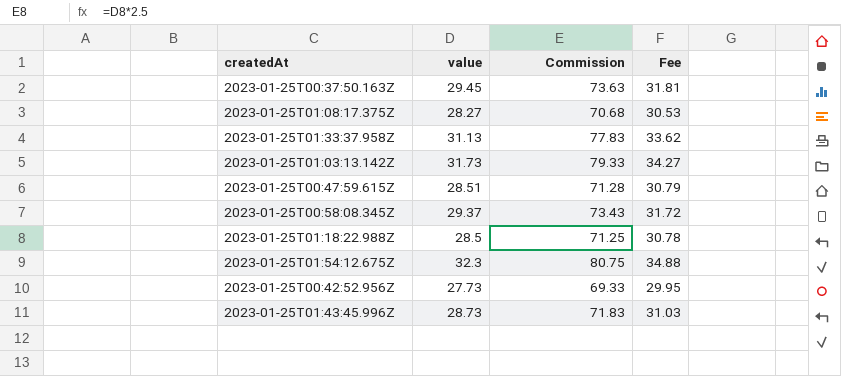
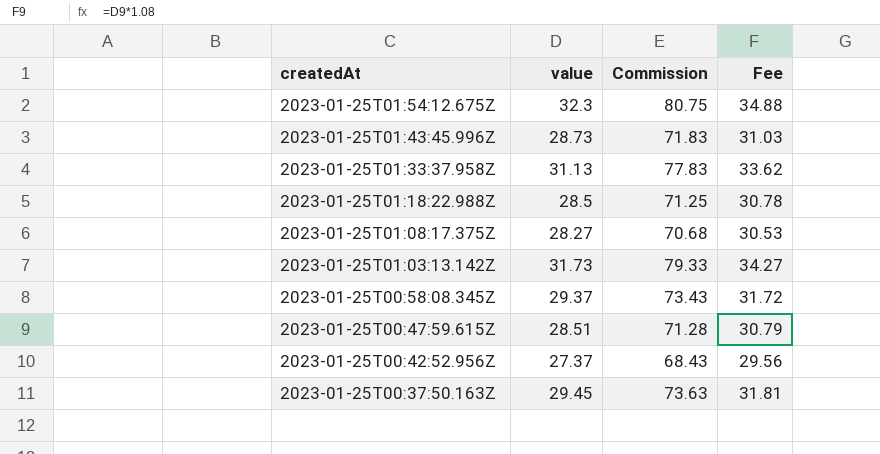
row order: none -> createdAt descending
2023-01-25T00:42:52.956Z | value: 27.73 -> 27.37
2023-01-25T00:42:52.956Z | Commission: 69.33 -> 68.43
2023-01-25T00:42:52.956Z | Fee: 29.95 -> 29.56

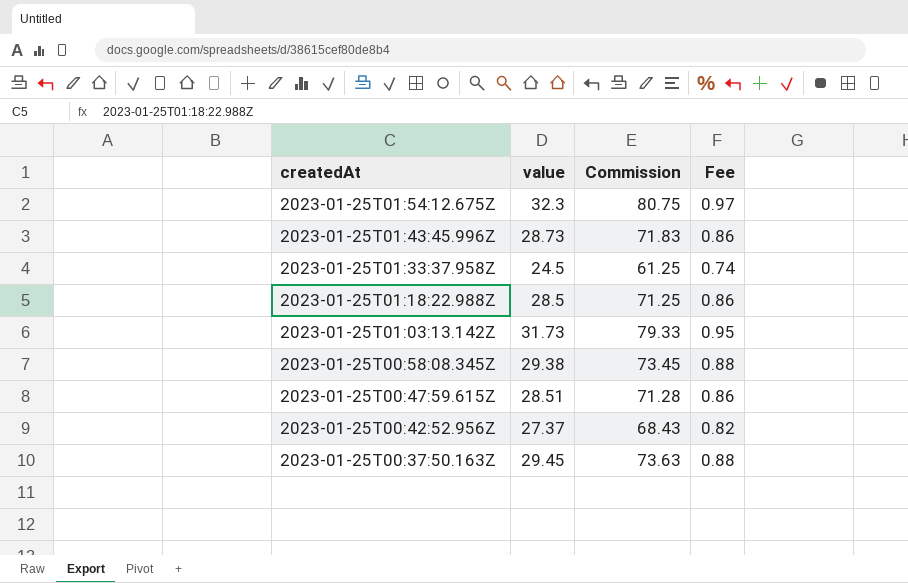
column Fee | formula: [value] * 1.08 -> [value] * 0.03
row 2023-01-25T01:08:17.375Z: 28.27 | 70.68 | 30.53 -> none
2023-01-25T01:33:37.958Z | value: 31.13 -> 24.5
2023-01-25T01:33:37.958Z | Commission: 77.83 -> 61.25
2023-01-25T00:58:08.345Z | value: 29.37 -> 29.38
2023-01-25T00:58:08.345Z | Commission: 73.43 -> 73.45

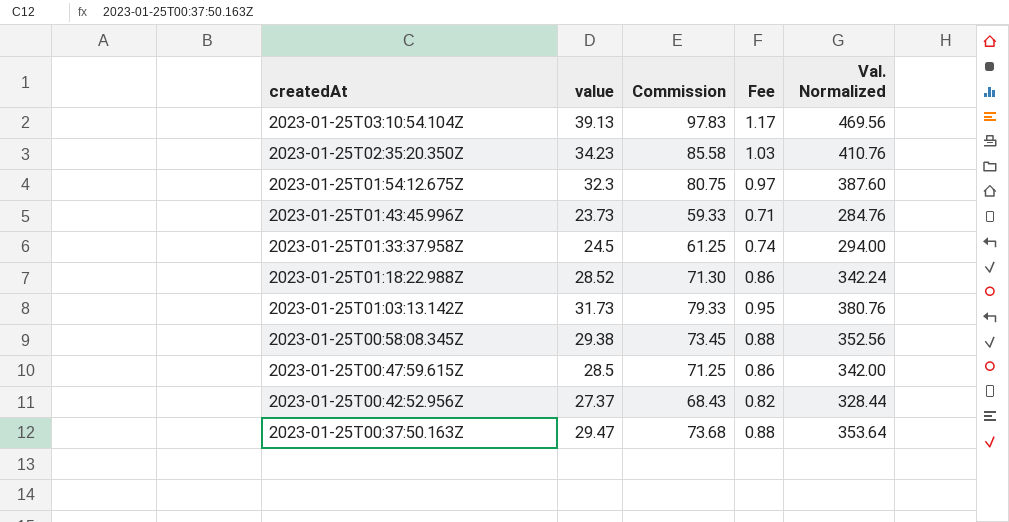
column Val. Normalized | formula: none -> [value] * 12
row 2023-01-25T03:10:54.104Z: none -> 39.13 | 97.83 | 1.17 | 469.56
row 2023-01-25T02:35:20.350Z: none -> 34.23 | 85.58 | 1.03 | 410.76
2023-01-25T01:43:45.996Z | value: 28.73 -> 23.73
2023-01-25T01:43:45.996Z | Commission: 71.83 -> 59.33
2023-01-25T01:43:45.996Z | Fee: 0.86 -> 0.71
2023-01-25T01:18:22.988Z | value: 28.5 -> 28.52
2023-01-25T01:18:22.988Z | Commission: 71.25 -> 71.30
2023-01-25T00:47:59.615Z | value: 28.51 -> 28.5
2023-01-25T00:47:59.615Z | Commission: 71.28 -> 71.25
2023-01-25T00:37:50.163Z | value: 29.45 -> 29.47
2023-01-25T00:37:50.163Z | Commission: 73.63 -> 73.68

